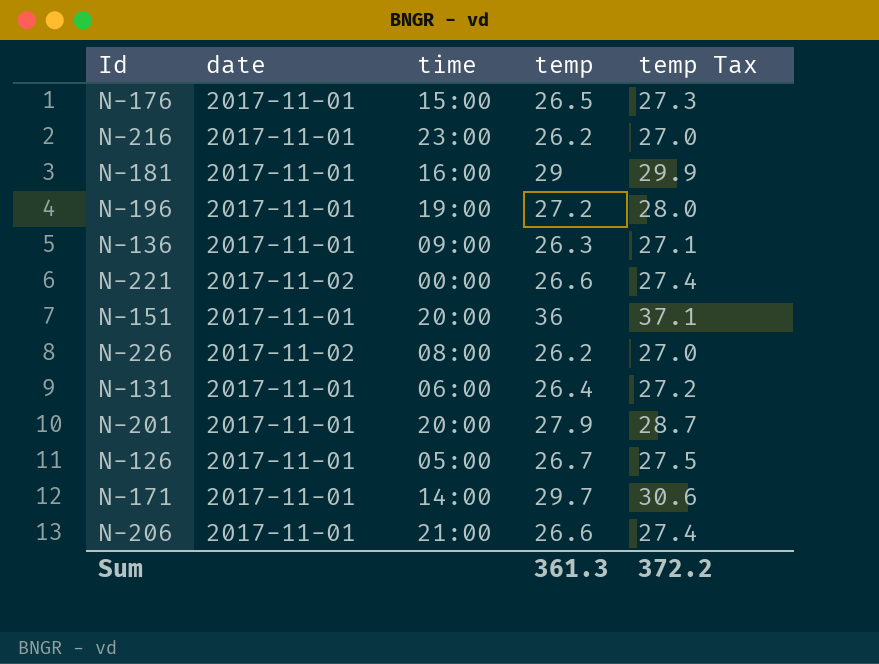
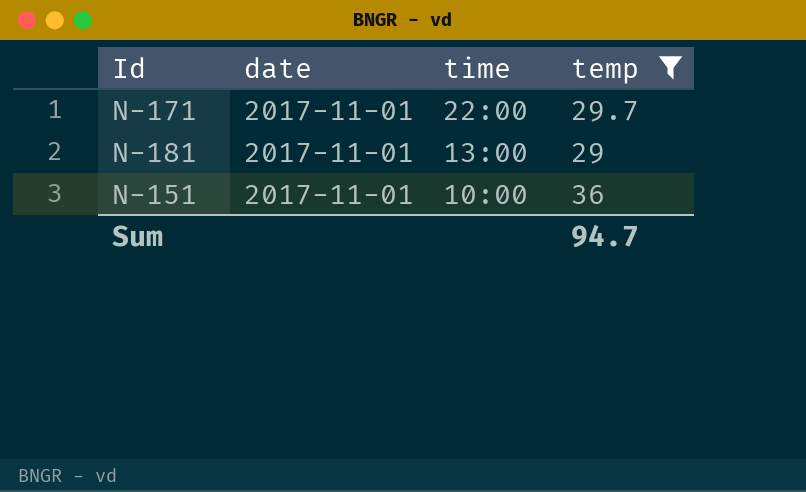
filter: none -> temp >= 29
row order: none -> time descending
column temp Tax | formula: [temp] * 1.03 -> none
N-171 | time: 14:00 -> 22:00
N-181 | time: 16:00 -> 13:00
N-151 | time: 20:00 -> 10:00
Sum | temp: 361.3 -> 94.7

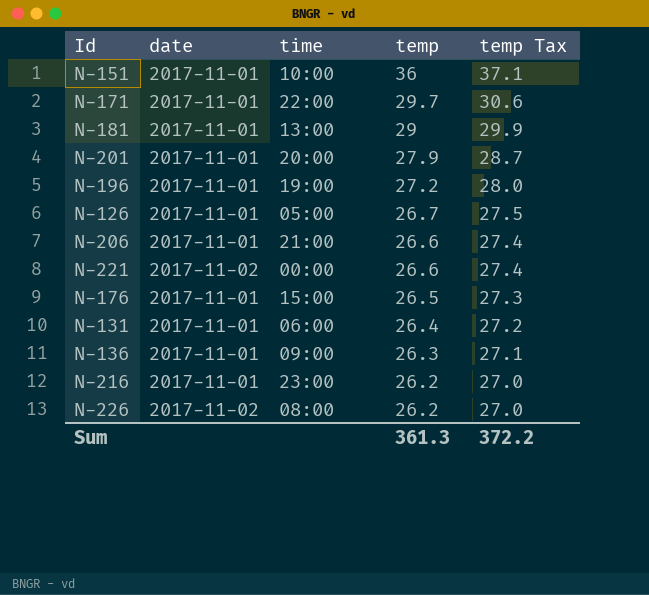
filter: temp >= 29 -> none
row order: time descending -> temp descending
column temp Tax | formula: none -> [temp] * 1.03
Sum | temp: 94.7 -> 361.3

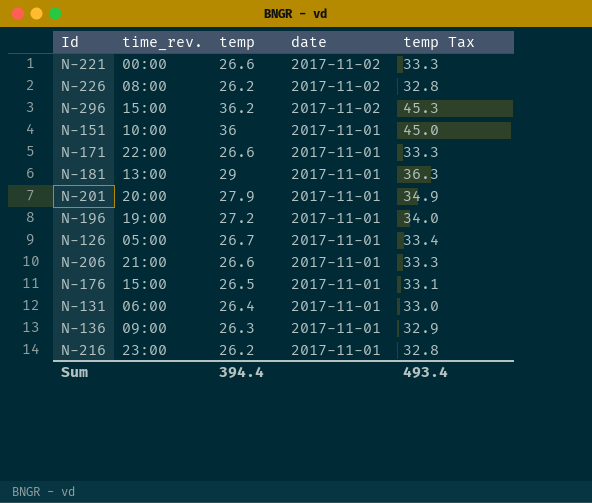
row order: temp descending -> date descending
column name: time -> time_rev.
column date | position: 2 -> 4
column temp Tax | formula: [temp] * 1.03 -> [temp] * 1.25
row N-296: none -> 15:00 | 36.2 | 2017-11-02 | 45.3
N-171 | temp: 29.7 -> 26.6
Sum | temp: 361.3 -> 394.4
Sum | temp Tax: 372.2 -> 493.4

